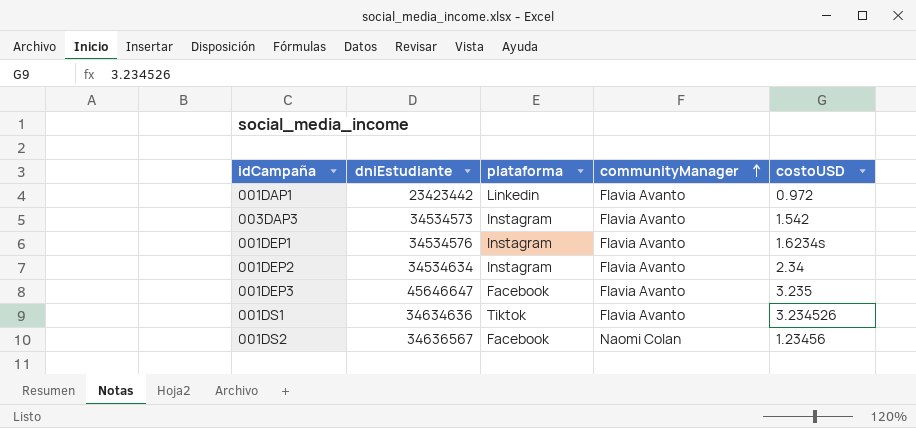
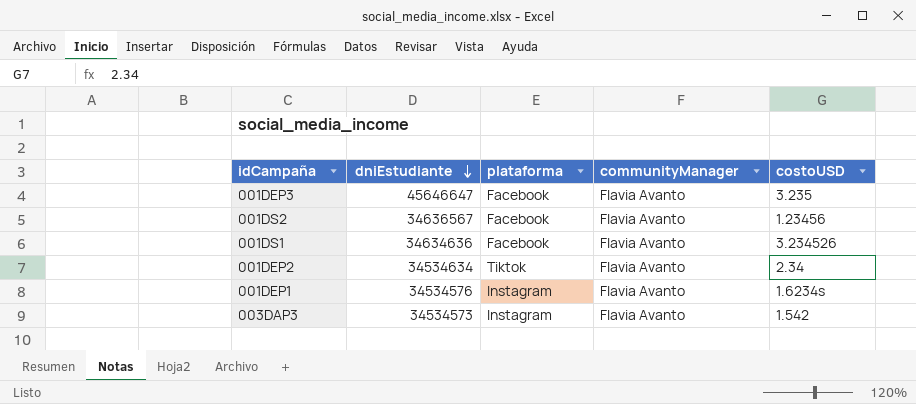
row order: communityManager ascending -> dniEstudiante descending
row 001DAP1: 23423442 | Linkedin | Flavia Avanto | 0.972 -> none
001DS2 | communityManager: Naomi Colan -> Flavia Avanto
001DS1 | plataforma: Tiktok -> Facebook
001DEP2 | plataforma: Instagram -> Tiktok

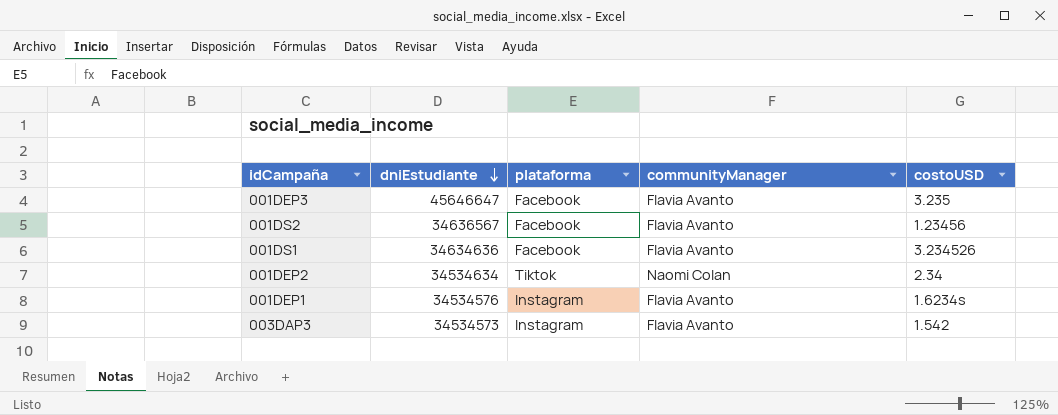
001DEP2 | communityManager: Flavia Avanto -> Naomi Colan

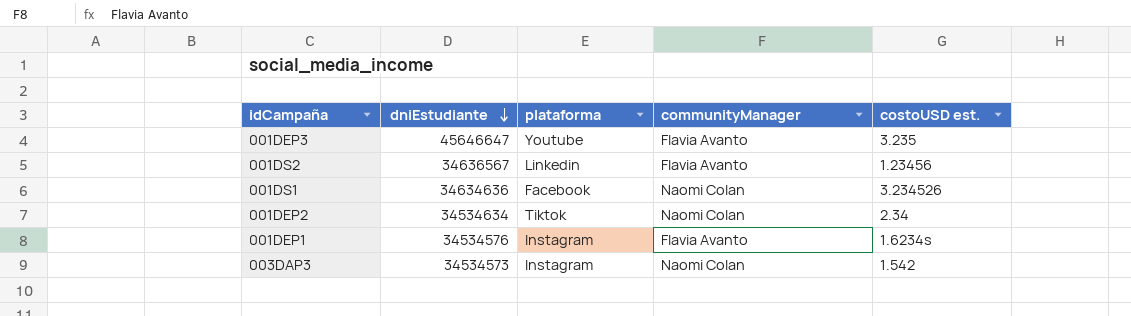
column name: costoUSD -> costoUSD est.
001DEP3 | plataforma: Facebook -> Youtube
001DS2 | plataforma: Facebook -> Linkedin
001DS1 | communityManager: Flavia Avanto -> Naomi Colan
003DAP3 | communityManager: Flavia Avanto -> Naomi Colan

